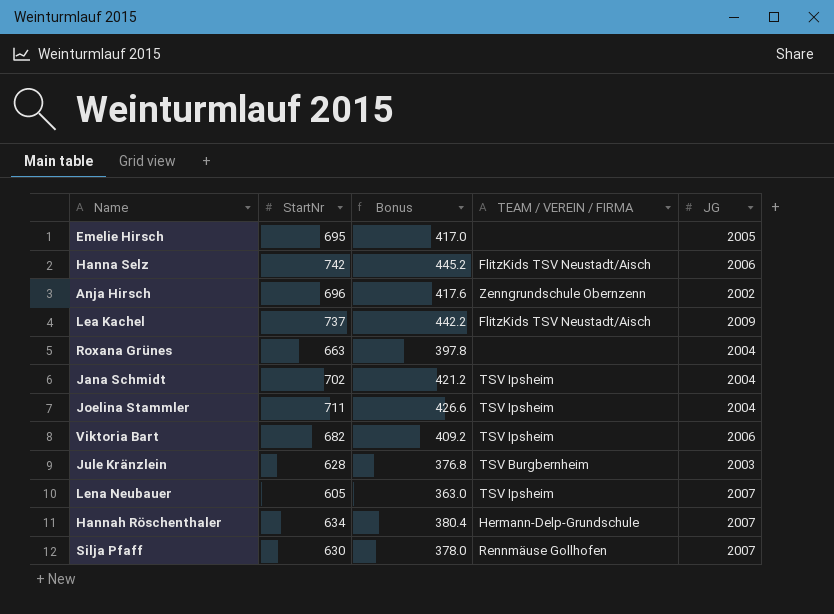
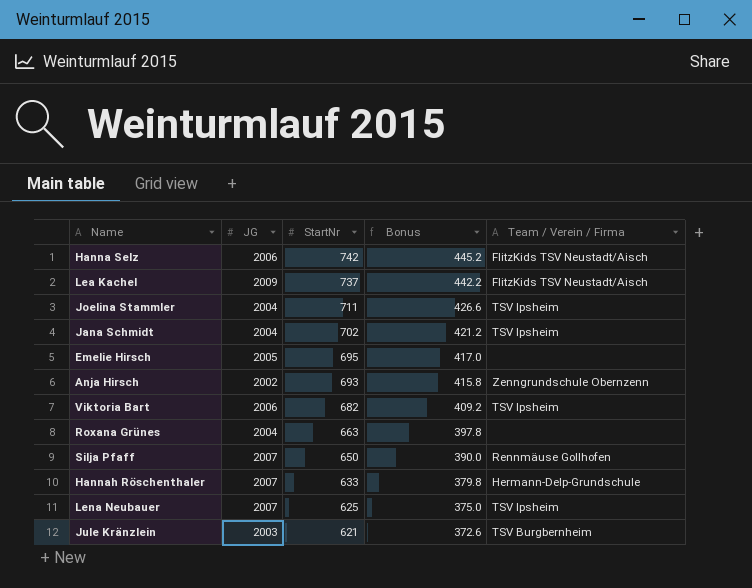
row order: none -> StartNr descending
column JG | position: 5 -> 2
column name: TEAM / VEREIN / FIRMA -> Team / Verein / Firma
Anja Hirsch | StartNr: 696 -> 693
Anja Hirsch | Bonus: 417.6 -> 415.8
Silja Pfaff | StartNr: 630 -> 650
Silja Pfaff | Bonus: 378.0 -> 390.0
Hannah Röschenthaler | StartNr: 634 -> 633
Hannah Röschenthaler | Bonus: 380.4 -> 379.8
Lena Neubauer | StartNr: 605 -> 625
Lena Neubauer | Bonus: 363.0 -> 375.0
Jule Kränzlein | StartNr: 628 -> 621
Jule Kränzlein | Bonus: 376.8 -> 372.6

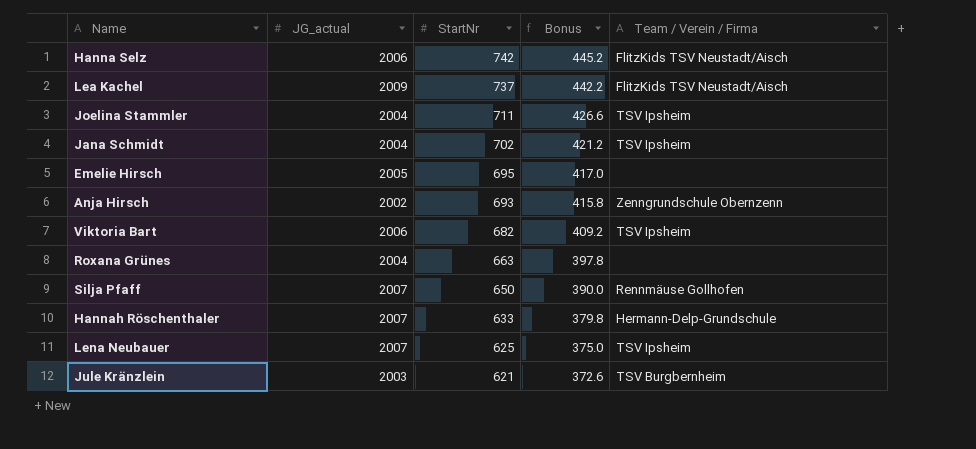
column name: JG -> JG_actual

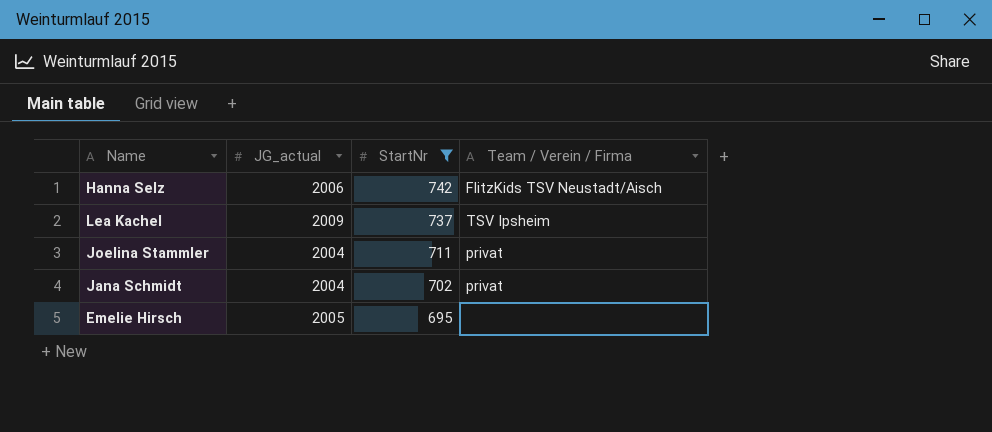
filter: none -> StartNr >= 695
column Bonus | formula: [StartNr] * 0.6 -> none
Lea Kachel | Team / Verein / Firma: FlitzKids TSV Neustadt/Aisch -> TSV Ipsheim
Joelina Stammler | Team / Verein / Firma: TSV Ipsheim -> privat
Jana Schmidt | Team / Verein / Firma: TSV Ipsheim -> privat

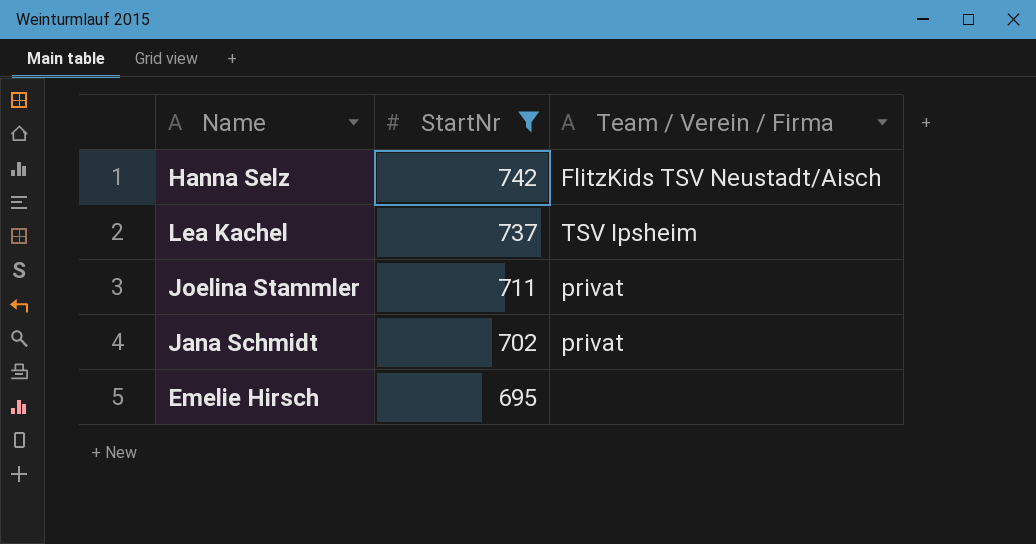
column JG_actual | position: 2 -> none

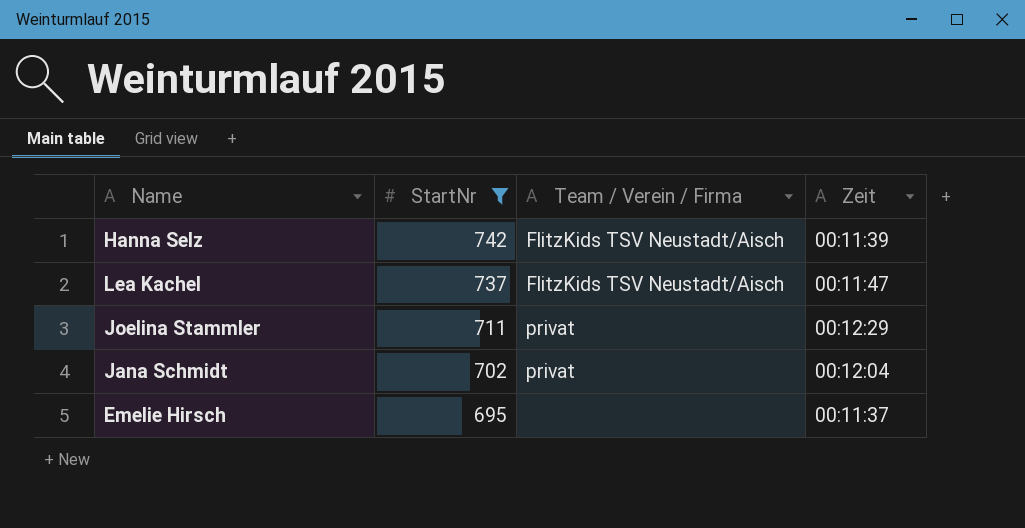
column Zeit | position: none -> 4
Lea Kachel | Team / Verein / Firma: TSV Ipsheim -> FlitzKids TSV Neustadt/Aisch

